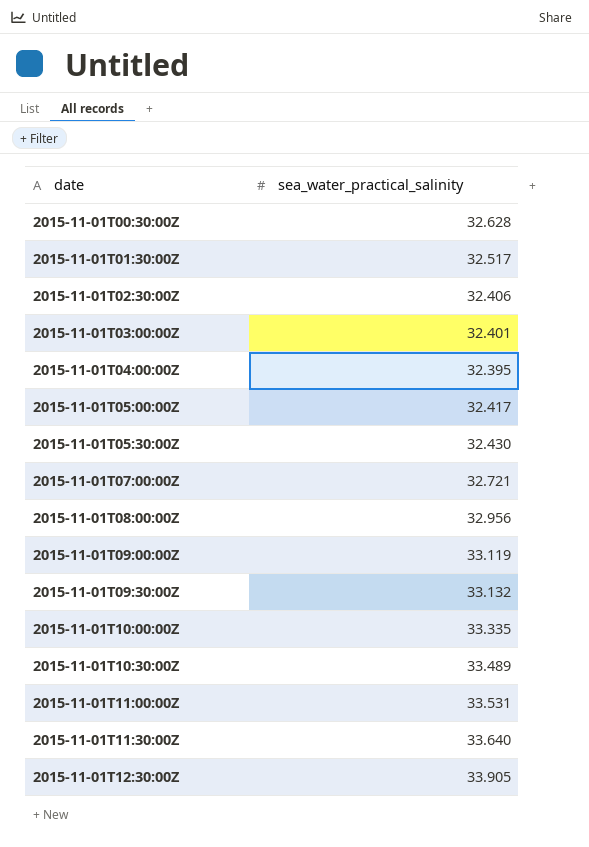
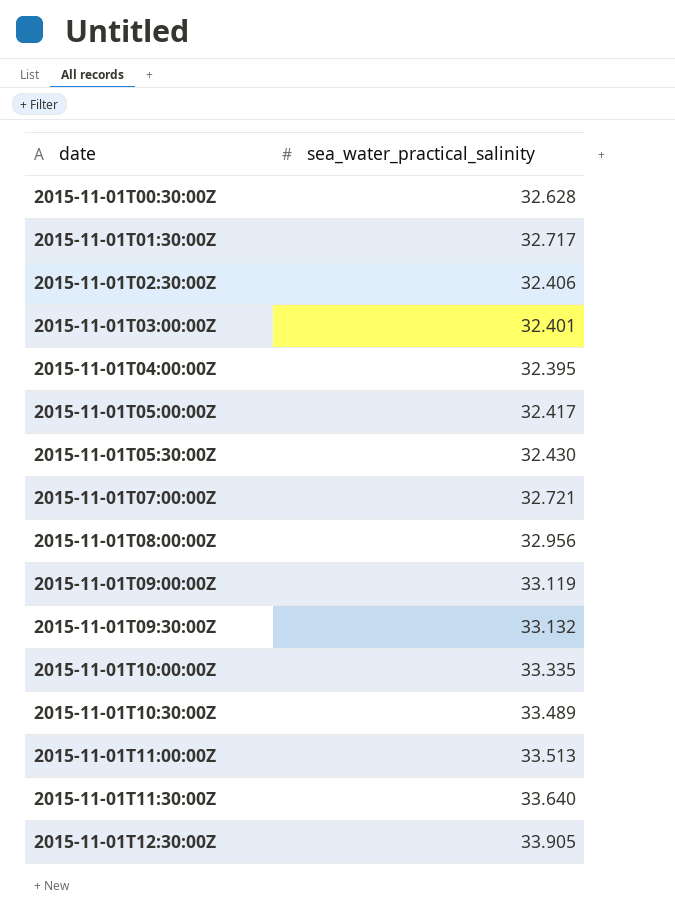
2015-11-01T01:30:00Z | sea_water_practical_salinity: 32.517 -> 32.717
2015-11-01T11:00:00Z | sea_water_practical_salinity: 33.531 -> 33.513

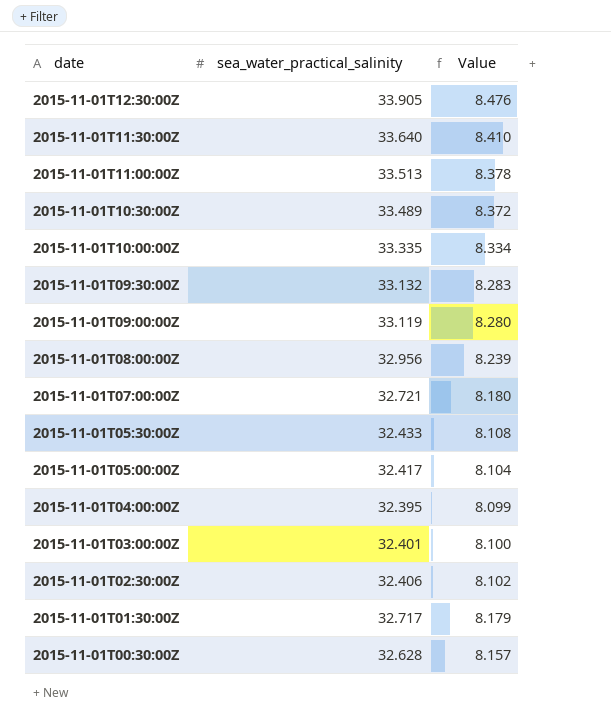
row order: date ascending -> date descending
column Value | formula: none -> [sea_water_practical_salinity] * 0.25
2015-11-01T05:30:00Z | sea_water_practical_salinity: 32.430 -> 32.433

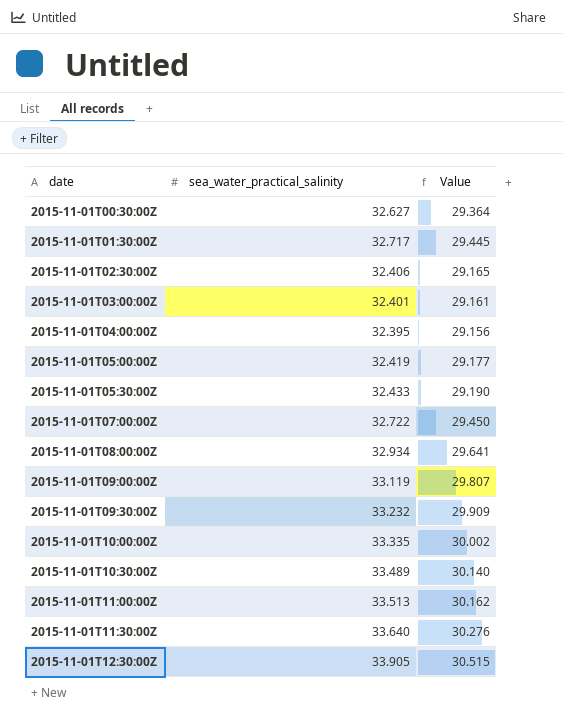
row order: date descending -> date ascending
column Value | formula: [sea_water_practical_salinity] * 0.25 -> [sea_water_practical_salinity] * 0.9
2015-11-01T00:30:00Z | sea_water_practical_salinity: 32.628 -> 32.627
2015-11-01T05:00:00Z | sea_water_practical_salinity: 32.417 -> 32.419
2015-11-01T07:00:00Z | sea_water_practical_salinity: 32.721 -> 32.722
2015-11-01T08:00:00Z | sea_water_practical_salinity: 32.956 -> 32.934
2015-11-01T09:30:00Z | sea_water_practical_salinity: 33.132 -> 33.232

